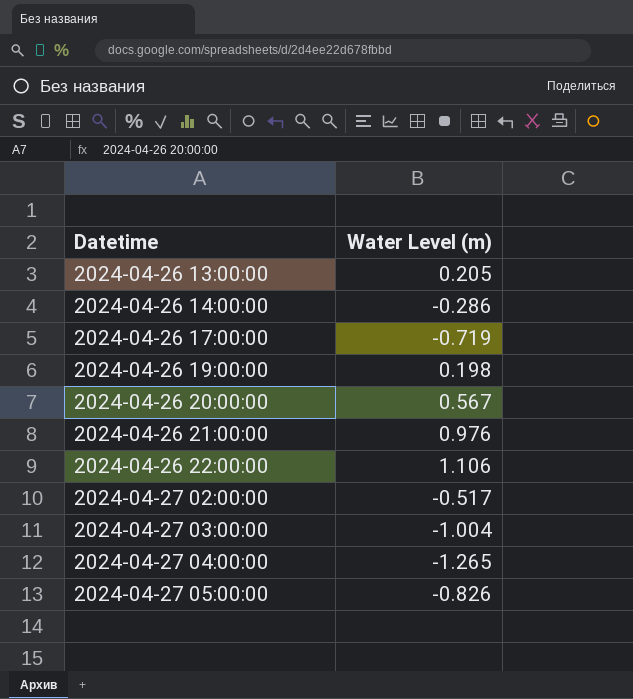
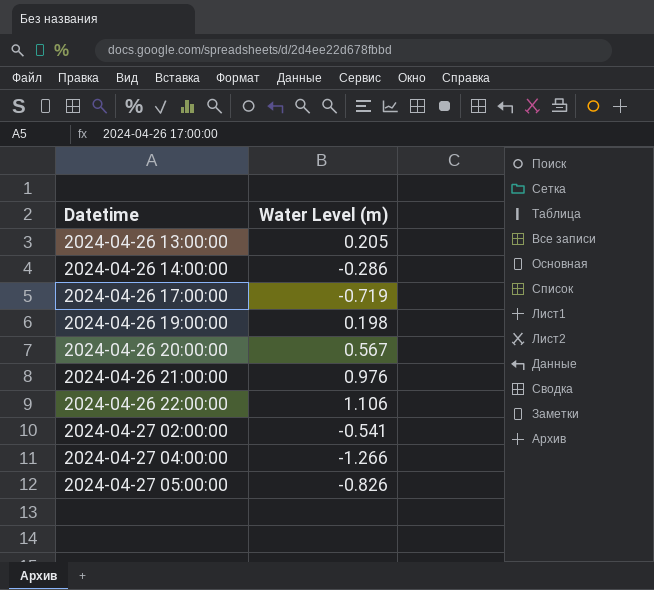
row 2024-04-27 03:00:00: -1.004 -> none
2024-04-27 02:00:00 | Water Level (m): -0.517 -> -0.541
2024-04-27 04:00:00 | Water Level (m): -1.265 -> -1.266

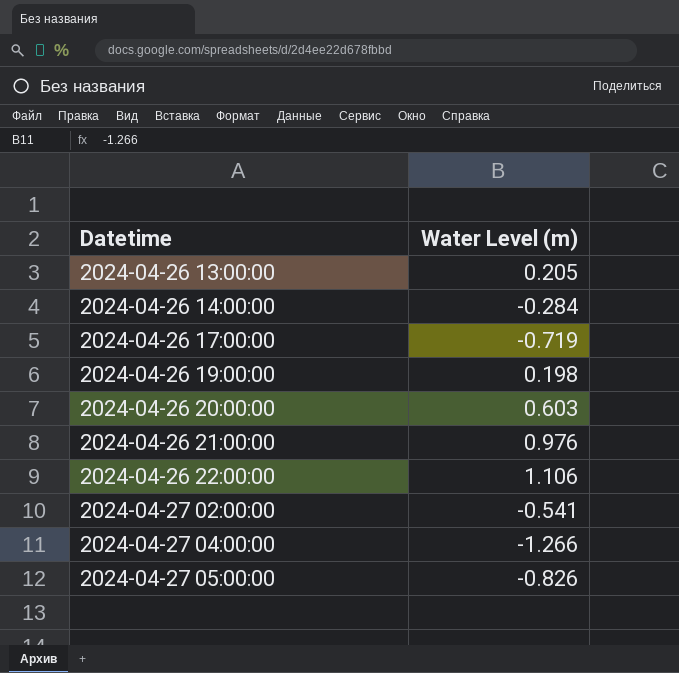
2024-04-26 14:00:00 | Water Level (m): -0.286 -> -0.284
2024-04-26 20:00:00 | Water Level (m): 0.567 -> 0.603

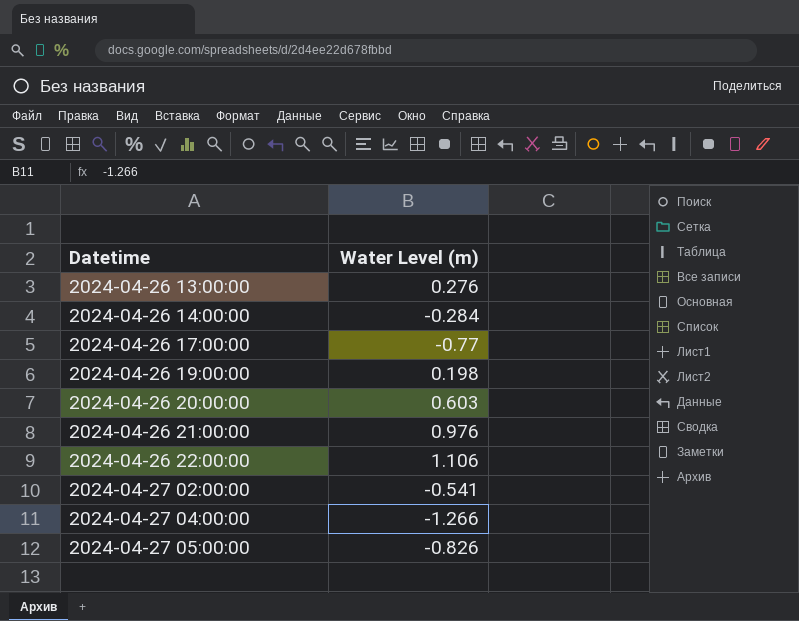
2024-04-26 13:00:00 | Water Level (m): 0.205 -> 0.276
2024-04-26 17:00:00 | Water Level (m): -0.719 -> -0.77

